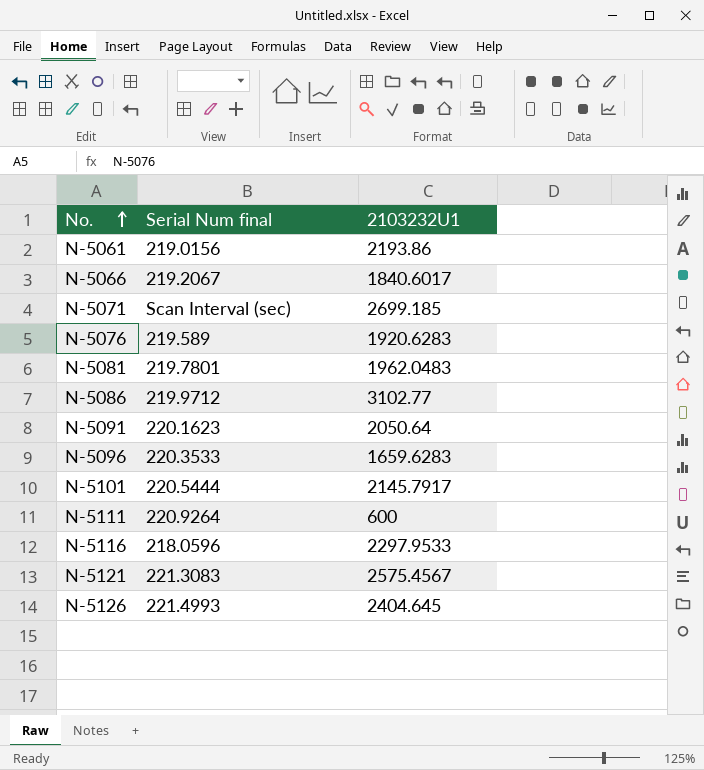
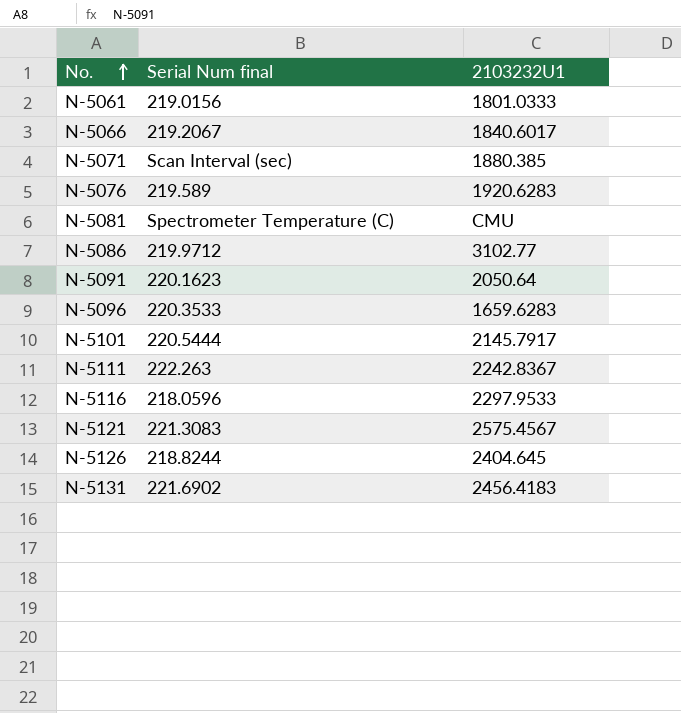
N-5061 | 2103232U1: 2193.86 -> 1801.0333
N-5071 | 2103232U1: 2699.185 -> 1880.385
N-5081 | Serial Num final: 219.7801 -> Spectrometer Temperature (C)
N-5081 | 2103232U1: 1962.0483 -> CMU
N-5111 | Serial Num final: 220.9264 -> 222.263
N-5111 | 2103232U1: 600 -> 2242.8367
N-5126 | Serial Num final: 221.4993 -> 218.8244
row N-5131: none -> 221.6902 | 2456.4183

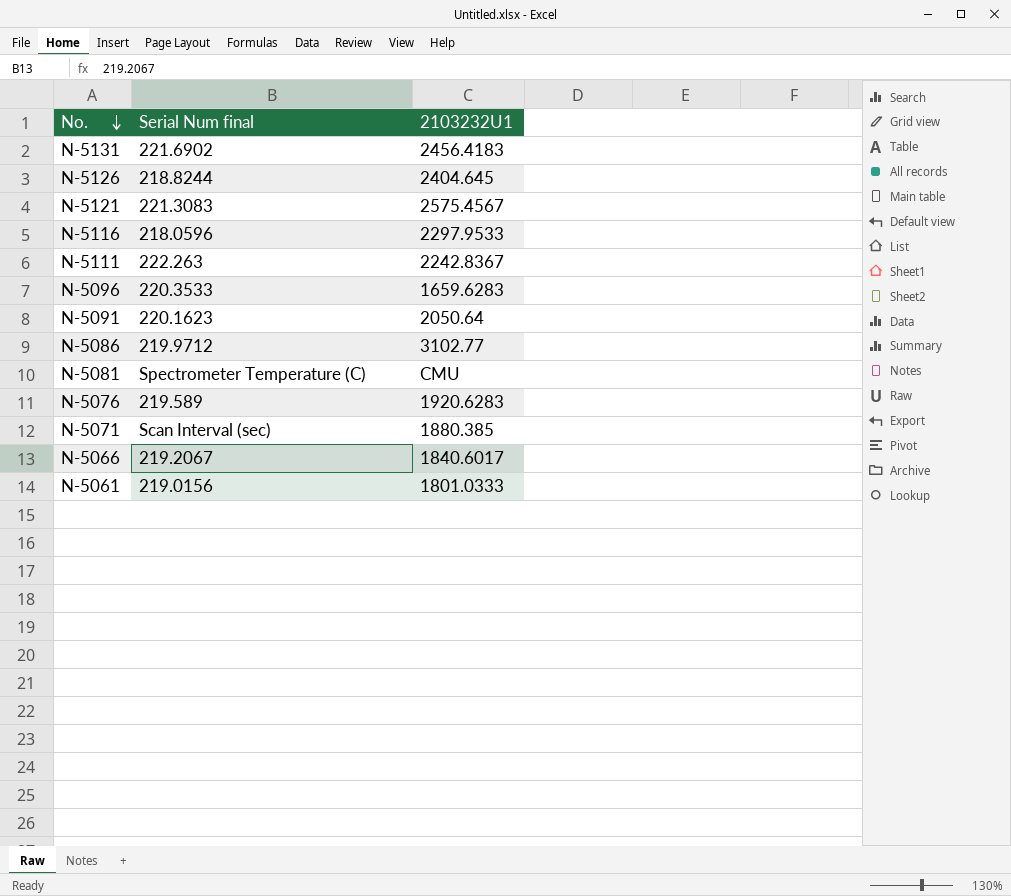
row order: No. ascending -> No. descending
row N-5101: 220.5444 | 2145.7917 -> none

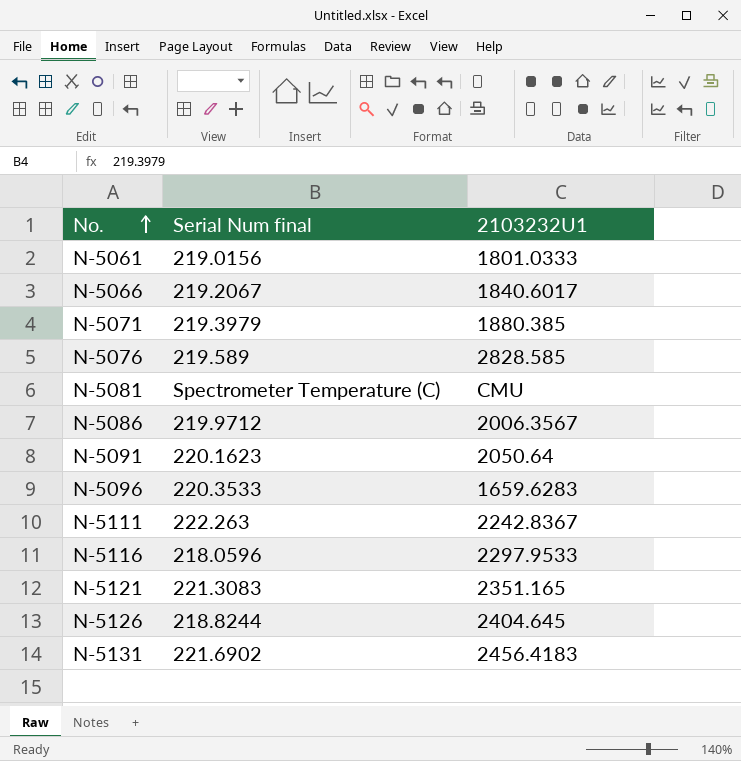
row order: No. descending -> No. ascending
N-5071 | Serial Num final: Scan Interval (sec) -> 219.3979
N-5076 | 2103232U1: 1920.6283 -> 2828.585
N-5086 | 2103232U1: 3102.77 -> 2006.3567
N-5121 | 2103232U1: 2575.4567 -> 2351.165

